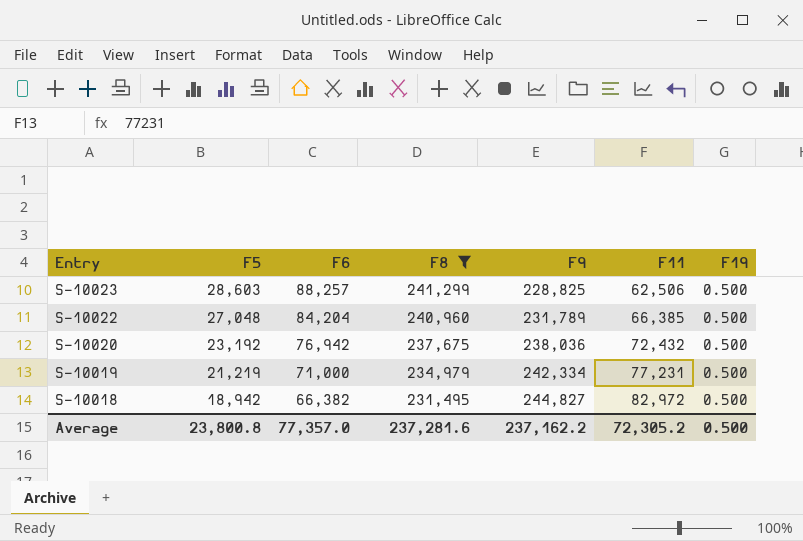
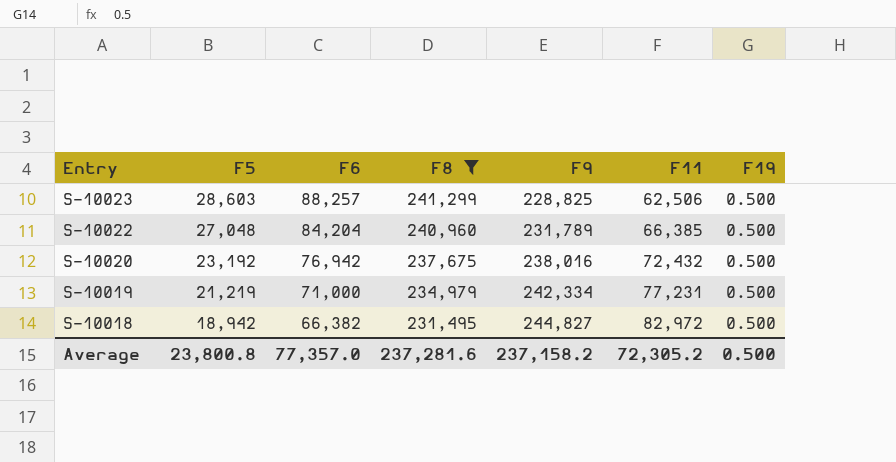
S-10020 | F9: 238,036 -> 238,016
Average | F9: 237,162.2 -> 237,158.2

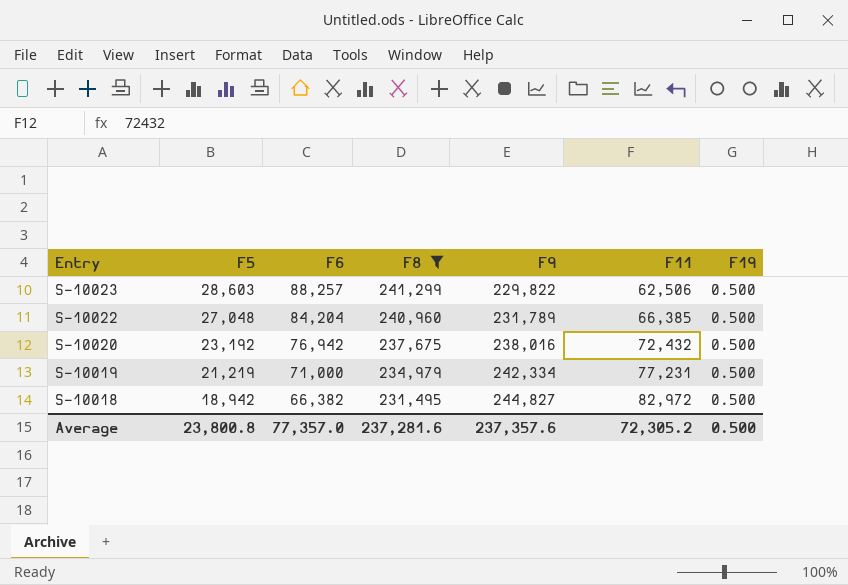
S-10023 | F9: 228,825 -> 229,822
Average | F9: 237,158.2 -> 237,357.6

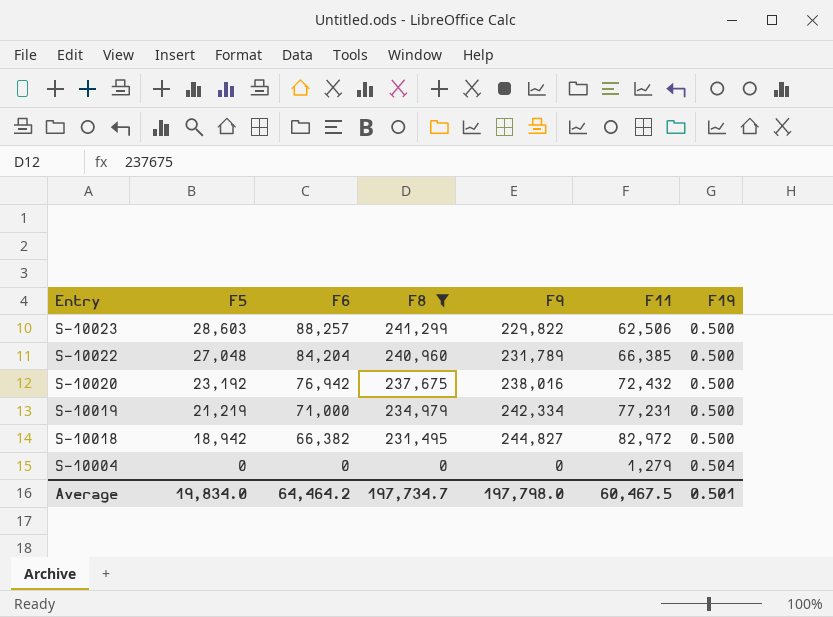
row S-10004: none -> 0 | 0 | 0 | 0 | 1,279 | 0.504
Average | F5: 23,800.8 -> 19,834.0
Average | F6: 77,357.0 -> 64,464.2
Average | F8: 237,281.6 -> 197,734.7
Average | F9: 237,357.6 -> 197,798.0
Average | F11: 72,305.2 -> 60,467.5
Average | F19: 0.500 -> 0.501

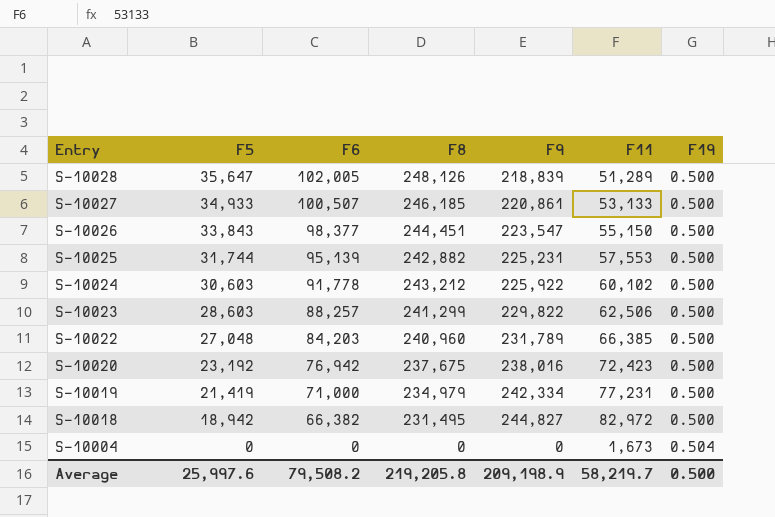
filter: F8 <= 241,299 -> none
S-10022 | F6: 84,204 -> 84,203
S-10020 | F11: 72,432 -> 72,423
S-10019 | F5: 21,219 -> 21,419
S-10004 | F11: 1,279 -> 1,673
Average | F5: 19,834.0 -> 25,997.6
Average | F6: 64,464.2 -> 79,508.2
Average | F8: 197,734.7 -> 219,205.8
Average | F9: 197,798.0 -> 209,198.9
Average | F11: 60,467.5 -> 58,219.7
Average | F19: 0.501 -> 0.500

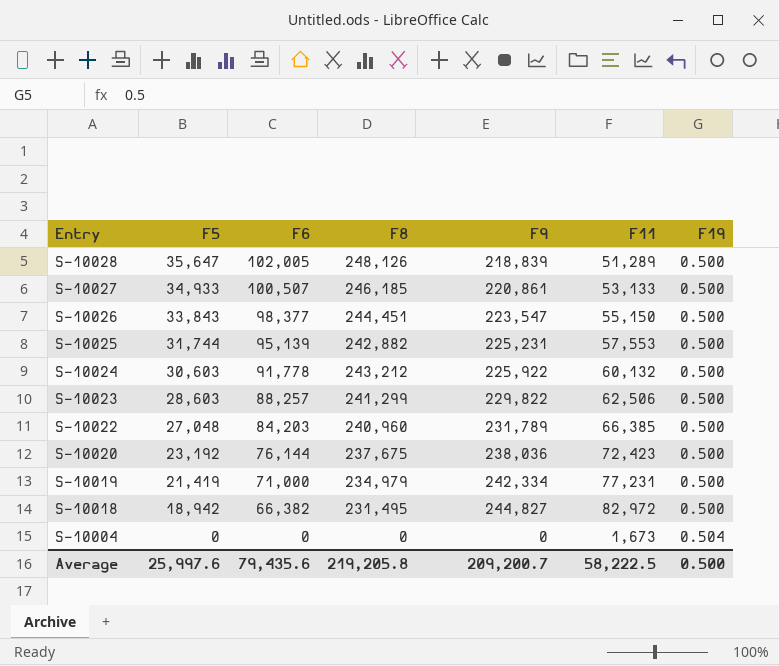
S-10024 | F11: 60,102 -> 60,132
S-10020 | F6: 76,942 -> 76,144
S-10020 | F9: 238,016 -> 238,036
Average | F6: 79,508.2 -> 79,435.6
Average | F9: 209,198.9 -> 209,200.7
Average | F11: 58,219.7 -> 58,222.5

